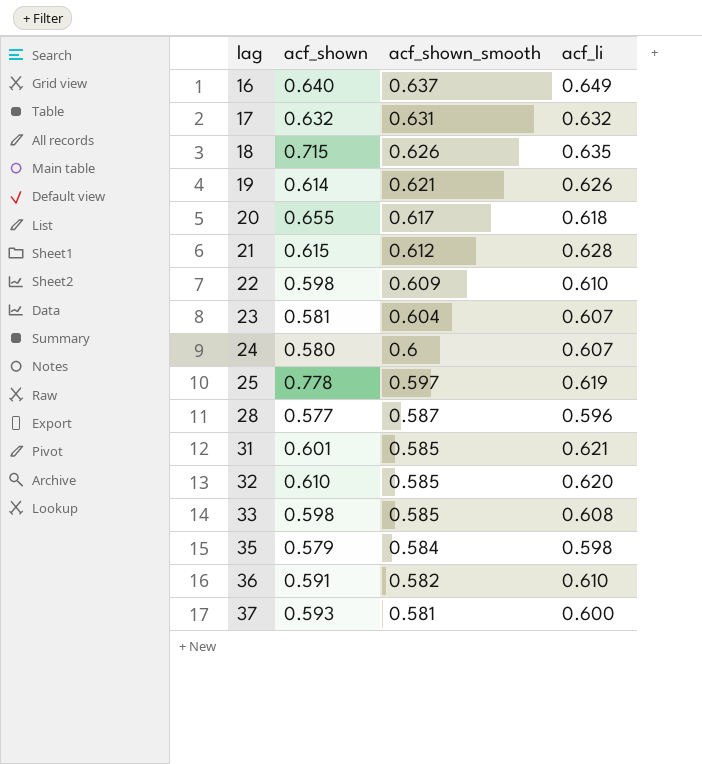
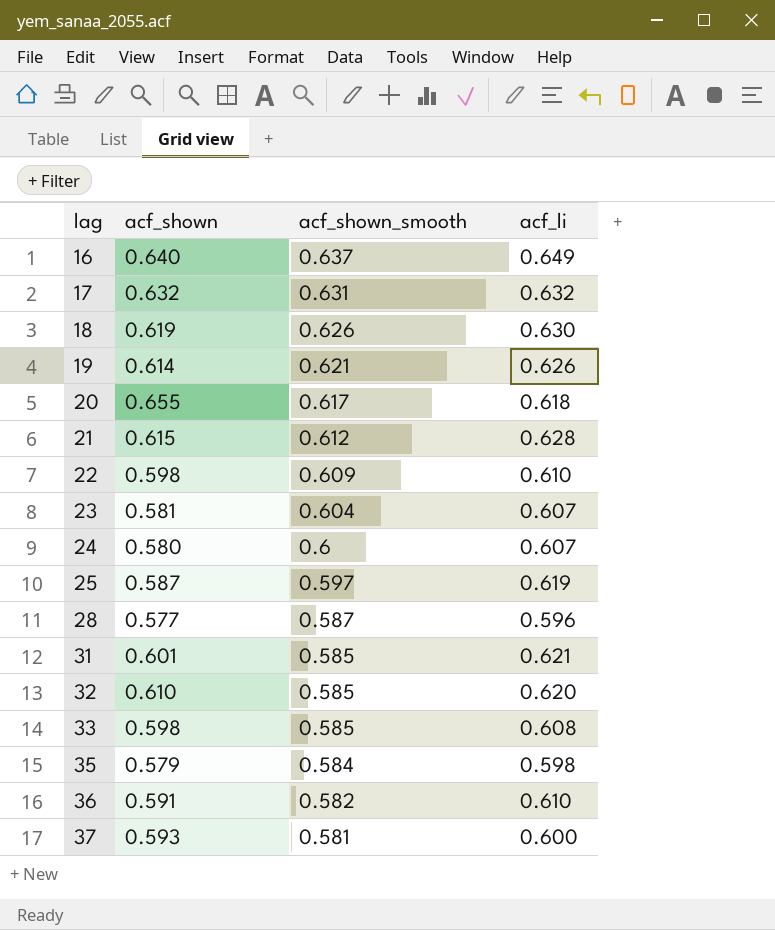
18 | acf_shown: 0.715 -> 0.619
18 | acf_li: 0.635 -> 0.630
25 | acf_shown: 0.778 -> 0.587

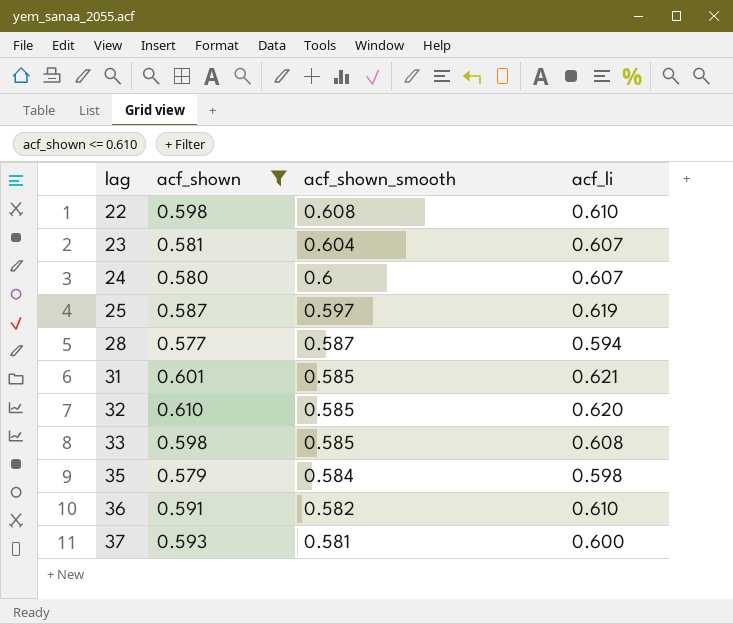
filter: none -> acf_shown <= 0.610
22 | acf_shown_smooth: 0.609 -> 0.608
28 | acf_li: 0.596 -> 0.594

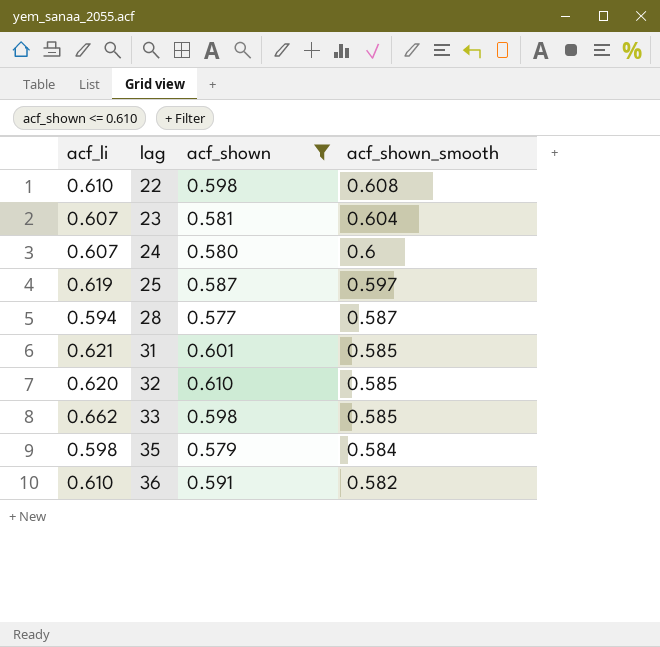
column acf_li | position: 4 -> 1
row 37: 0.593 | 0.581 | 0.600 -> none
33 | acf_li: 0.608 -> 0.662

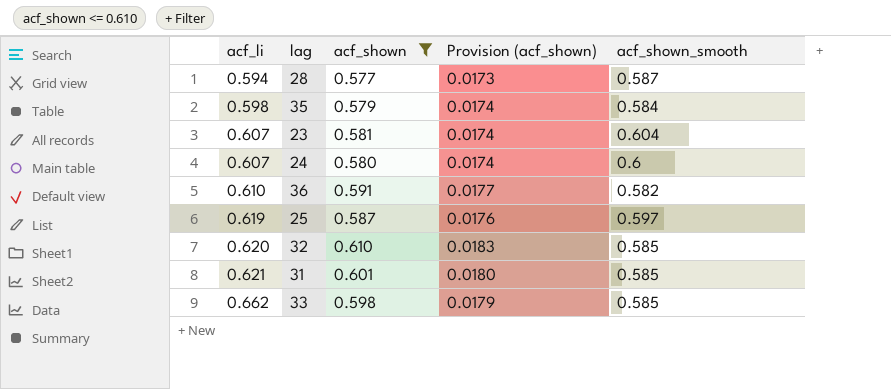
row order: lag ascending -> acf_li ascending
column Provision (acf_shown) | formula: none -> [acf_shown] * 0.03
row 22: 0.610 | 0.598 | 0.608 -> none

